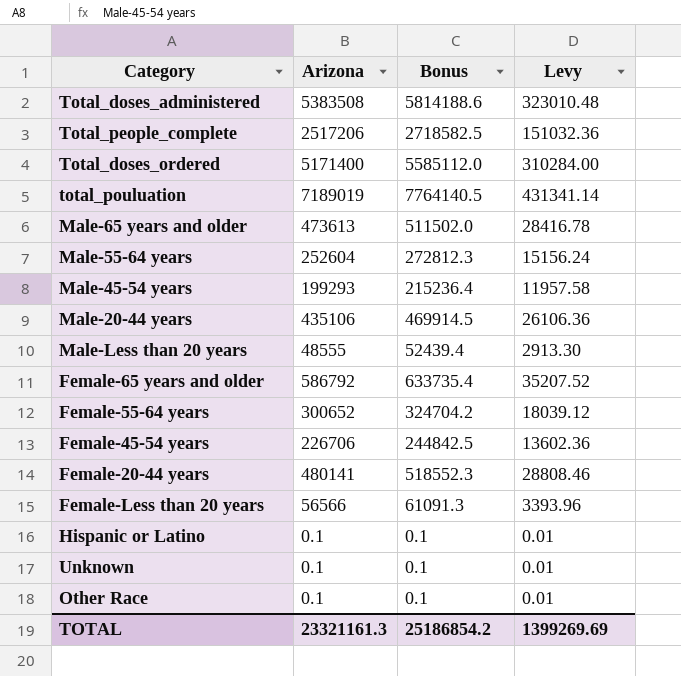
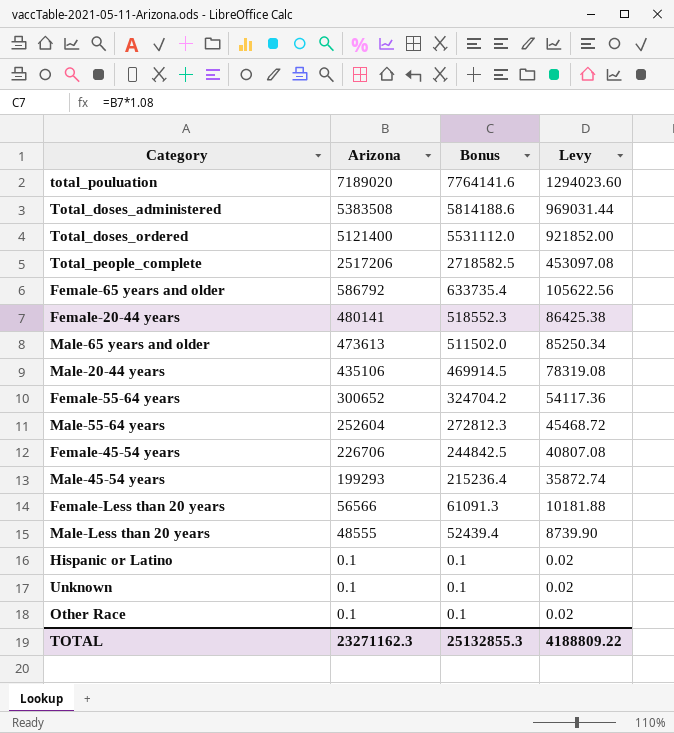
row order: none -> Arizona descending
column Levy | formula: [Arizona] * 0.06 -> [Arizona] * 0.18
total_pouluation | Arizona: 7189019 -> 7189020
total_pouluation | Bonus: 7764140.5 -> 7764141.6
Total_doses_ordered | Arizona: 5171400 -> 5121400
Total_doses_ordered | Bonus: 5585112.0 -> 5531112.0
TOTAL | Arizona: 23321161.3 -> 23271162.3
TOTAL | Bonus: 25186854.2 -> 25132855.3
TOTAL | Levy: 1399269.69 -> 4188809.22

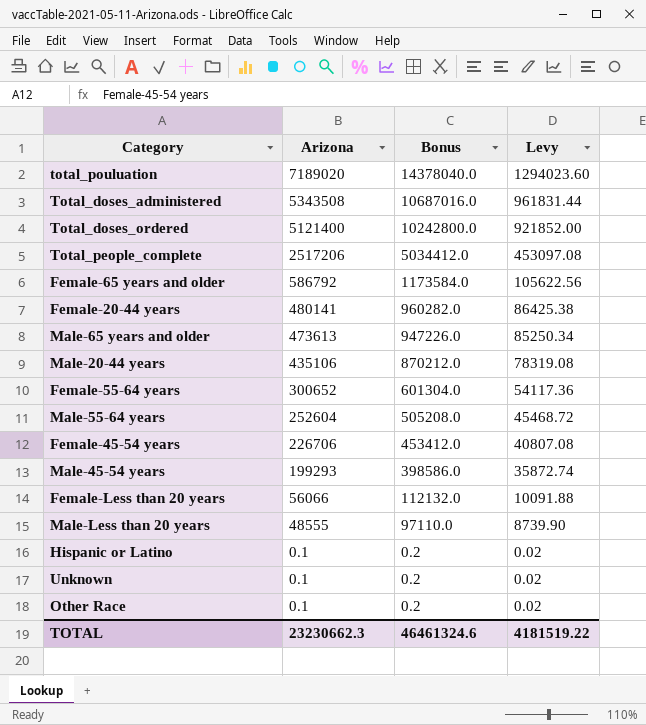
column Bonus | formula: [Arizona] * 1.08 -> [Arizona] * 2
Total_doses_administered | Arizona: 5383508 -> 5343508
Total_doses_administered | Levy: 969031.44 -> 961831.44
Female-Less than 20 years | Arizona: 56566 -> 56066
Female-Less than 20 years | Levy: 10181.88 -> 10091.88
TOTAL | Arizona: 23271162.3 -> 23230662.3
TOTAL | Bonus: 25132855.3 -> 46461324.6
TOTAL | Levy: 4188809.22 -> 4181519.22

